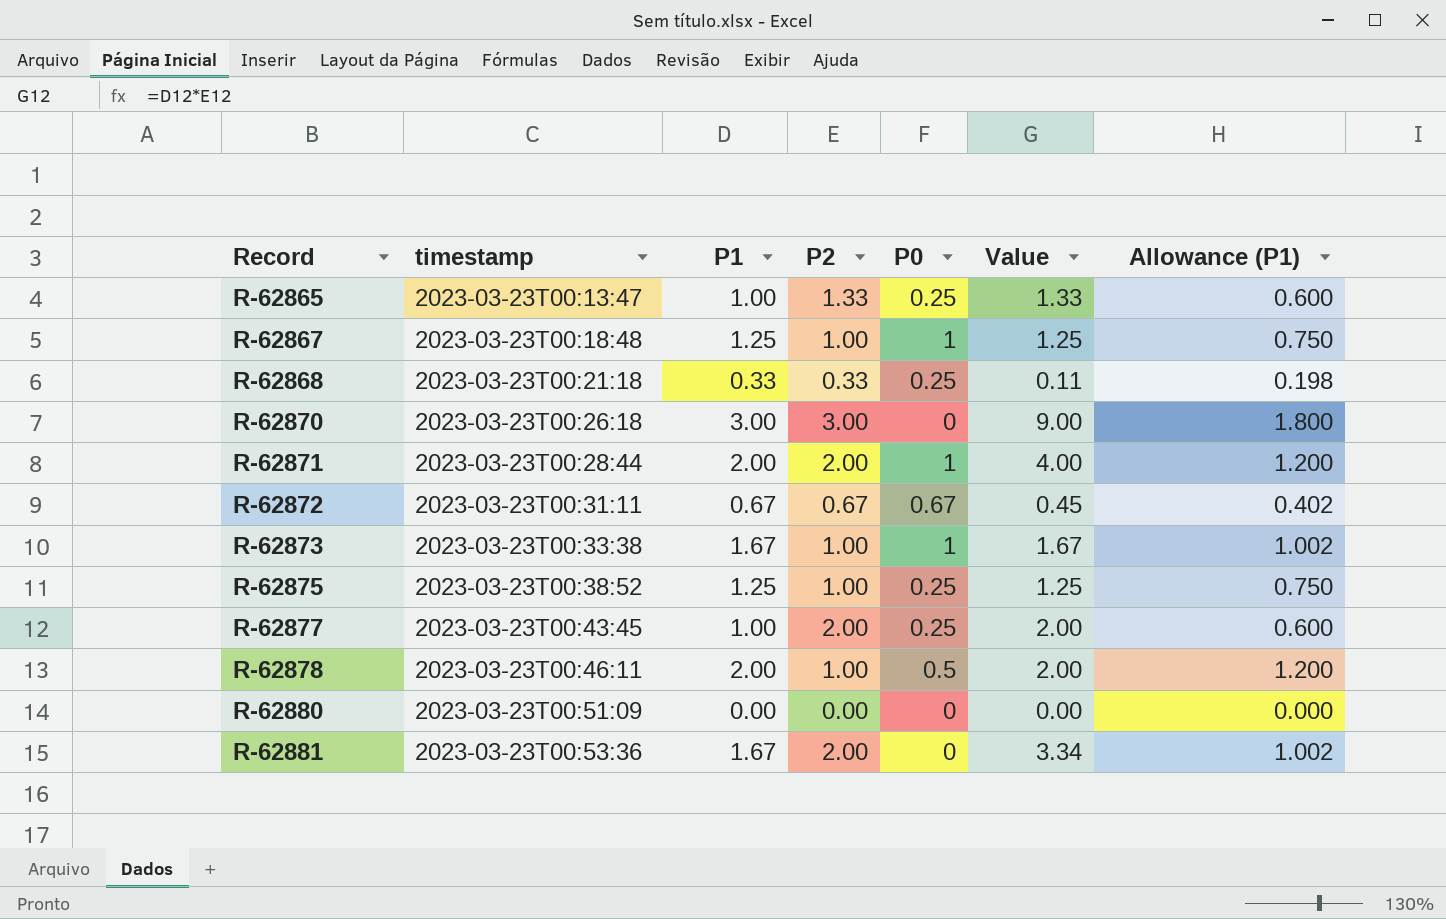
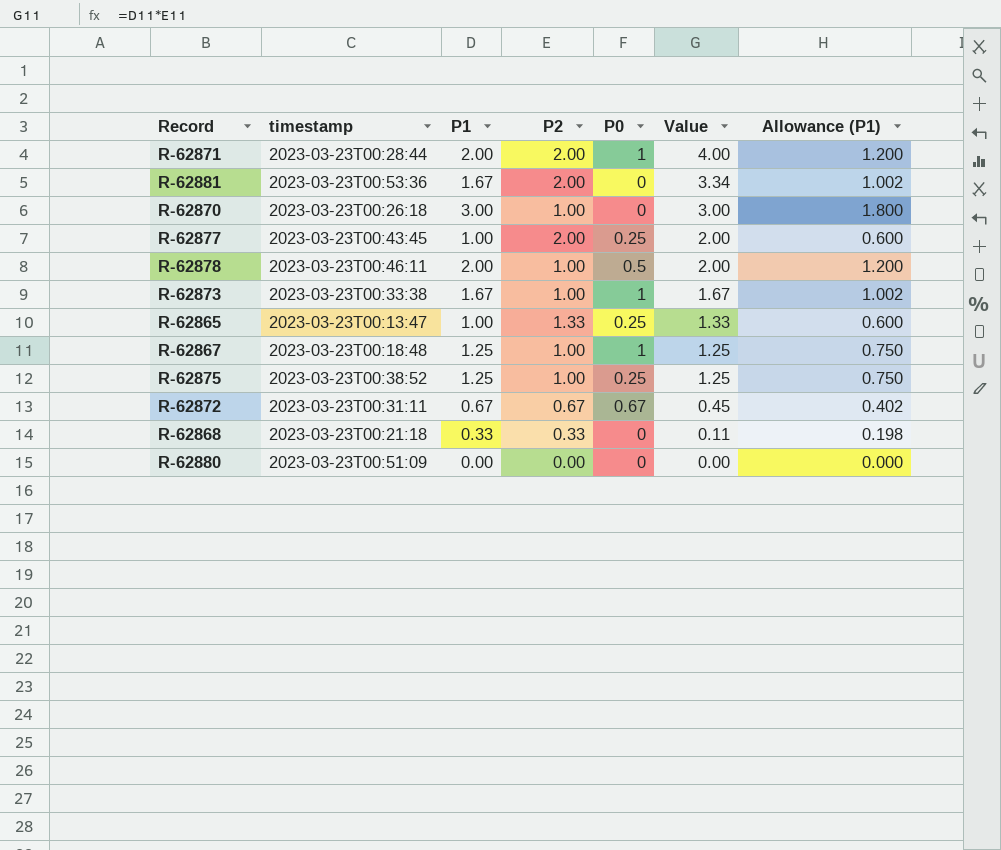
row order: Record ascending -> Value descending
R-62870 | P2: 3.00 -> 1.00
R-62870 | Value: 9.00 -> 3.00
R-62868 | P0: 0.25 -> 0

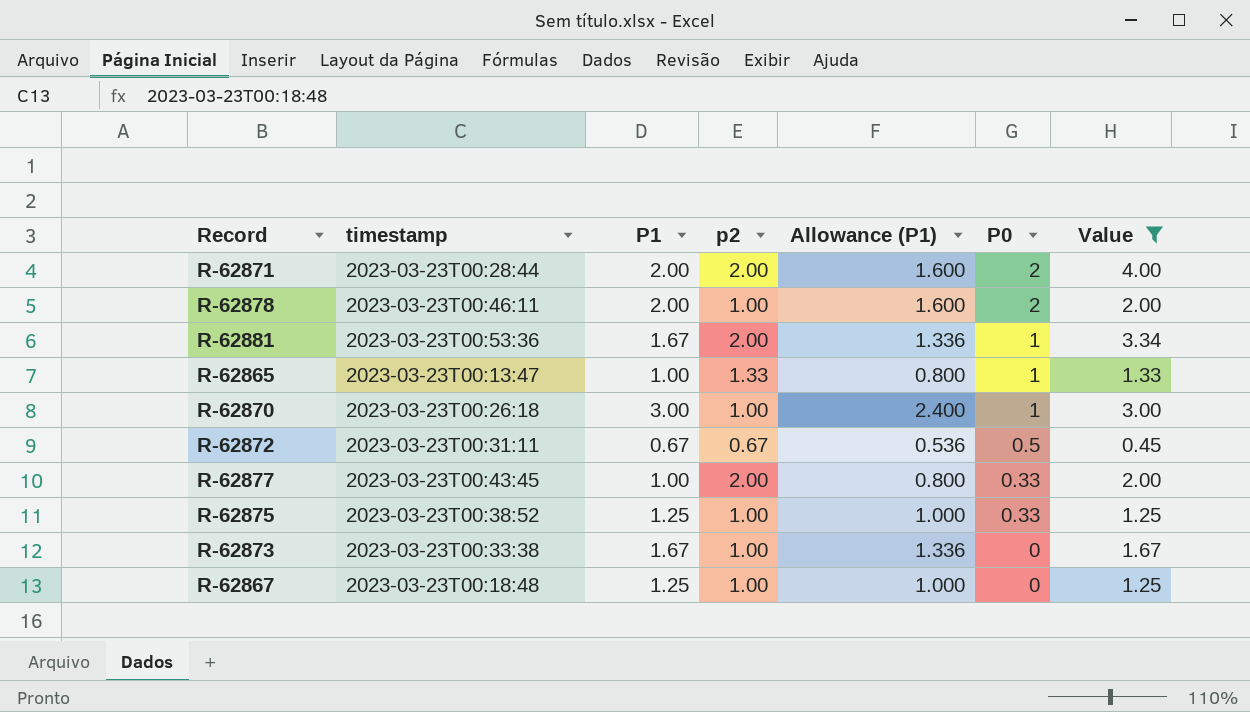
filter: none -> Value >= 0.45
row order: Value descending -> P0 descending
column name: P2 -> p2
column Allowance (P1) | formula: [P1] * 0.6 -> [P1] * 0.8
column Allowance (P1) | position: 7 -> 5
R-62871 | P0: 1 -> 2
R-62878 | P0: 0.5 -> 2
R-62881 | P0: 0 -> 1
R-62865 | P0: 0.25 -> 1
R-62870 | P0: 0 -> 1
R-62872 | P0: 0.67 -> 0.5
R-62877 | P0: 0.25 -> 0.33
R-62875 | P0: 0.25 -> 0.33
R-62873 | P0: 1 -> 0
R-62867 | P0: 1 -> 0

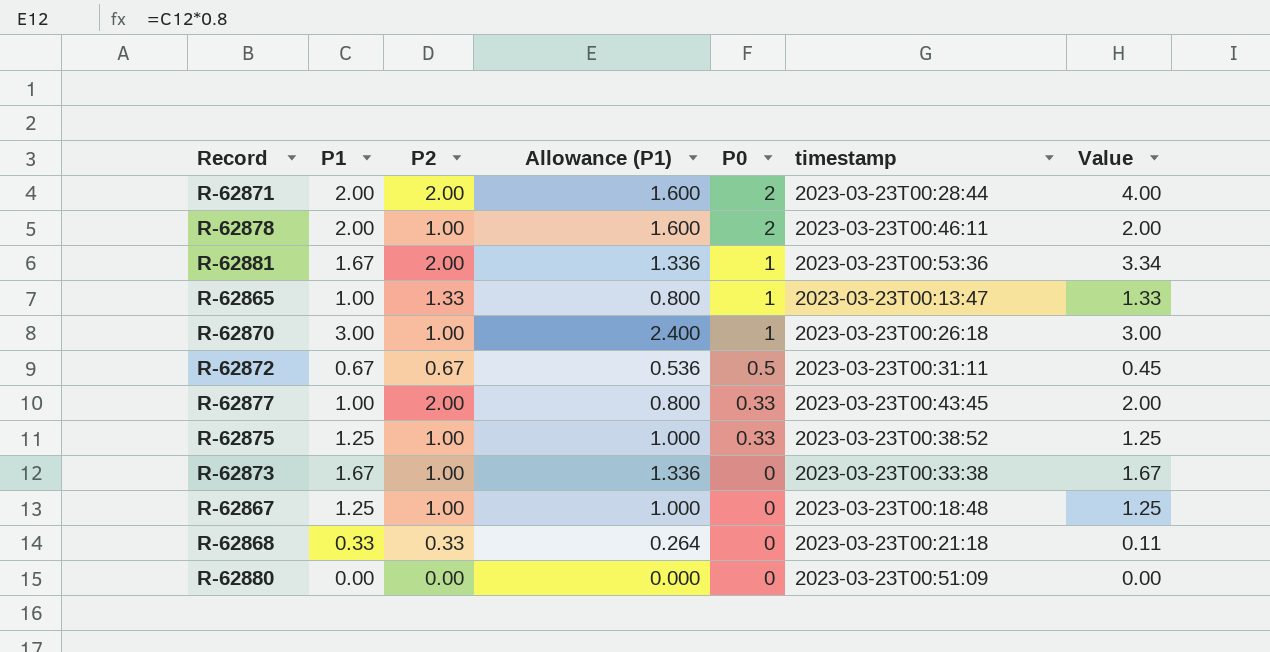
filter: Value >= 0.45 -> none
column name: p2 -> P2
column timestamp | position: 2 -> 6

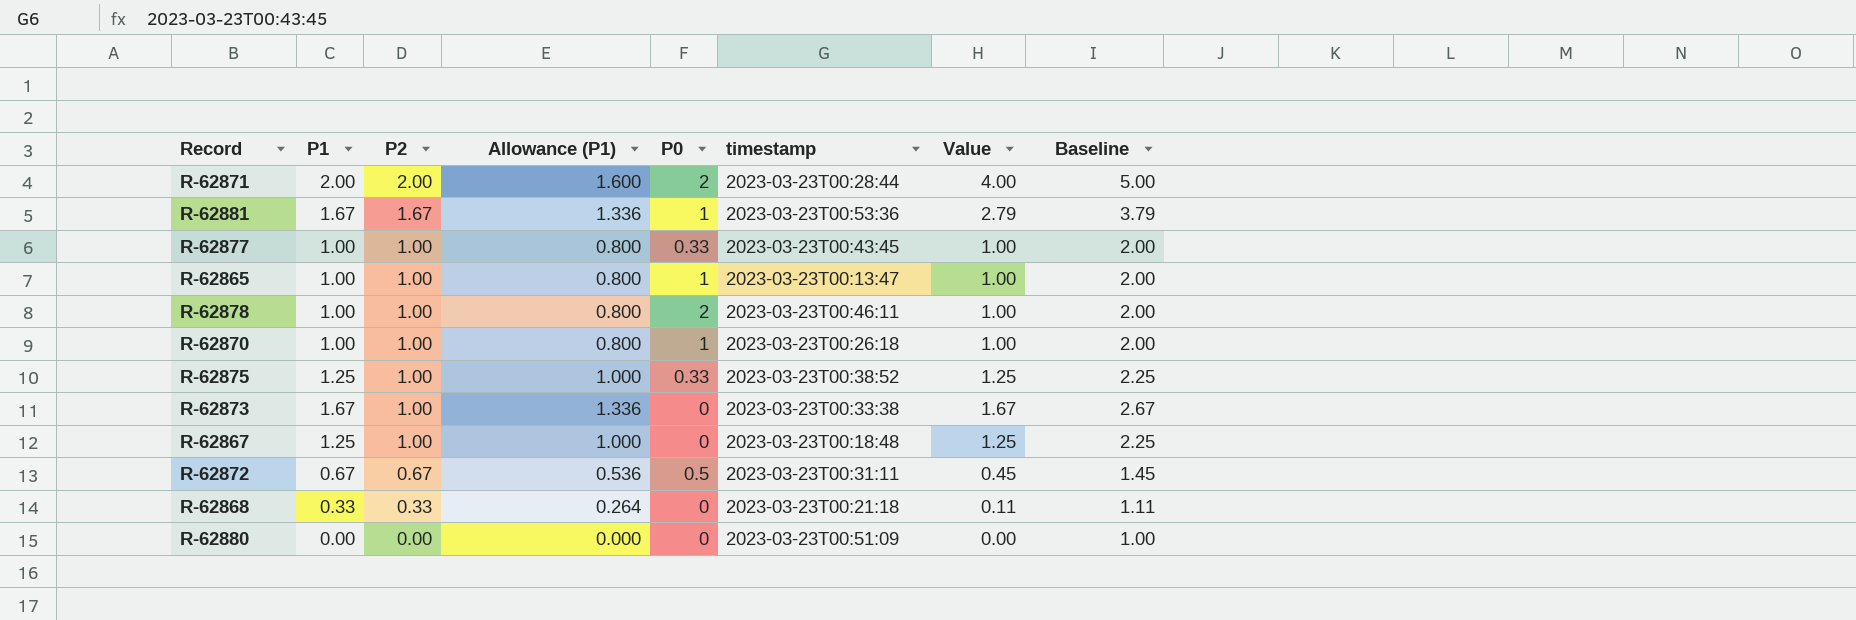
row order: P0 descending -> P2 descending
column Baseline | formula: none -> [Value] + 1
R-62881 | P2: 2.00 -> 1.67
R-62881 | Value: 3.34 -> 2.79
R-62877 | P2: 2.00 -> 1.00
R-62877 | Value: 2.00 -> 1.00
R-62865 | P2: 1.33 -> 1.00
R-62865 | Value: 1.33 -> 1.00
R-62878 | P1: 2.00 -> 1.00
R-62878 | Allowance (P1): 1.600 -> 0.800
R-62878 | Value: 2.00 -> 1.00
R-62870 | P1: 3.00 -> 1.00
R-62870 | Allowance (P1): 2.400 -> 0.800
R-62870 | Value: 3.00 -> 1.00

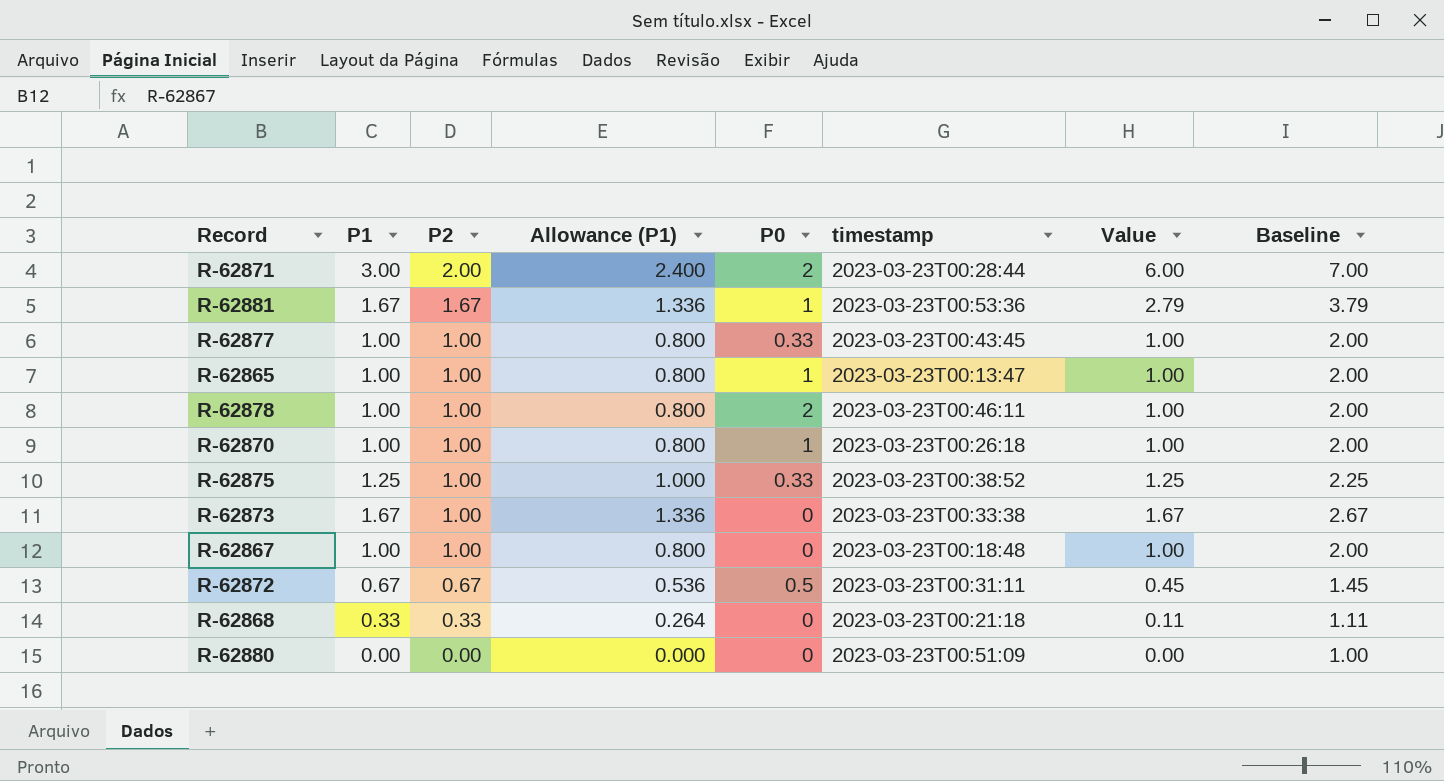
R-62871 | P1: 2.00 -> 3.00
R-62871 | Allowance (P1): 1.600 -> 2.400
R-62871 | Value: 4.00 -> 6.00
R-62871 | Baseline: 5.00 -> 7.00
R-62867 | P1: 1.25 -> 1.00
R-62867 | Allowance (P1): 1.000 -> 0.800
R-62867 | Value: 1.25 -> 1.00
R-62867 | Baseline: 2.25 -> 2.00

